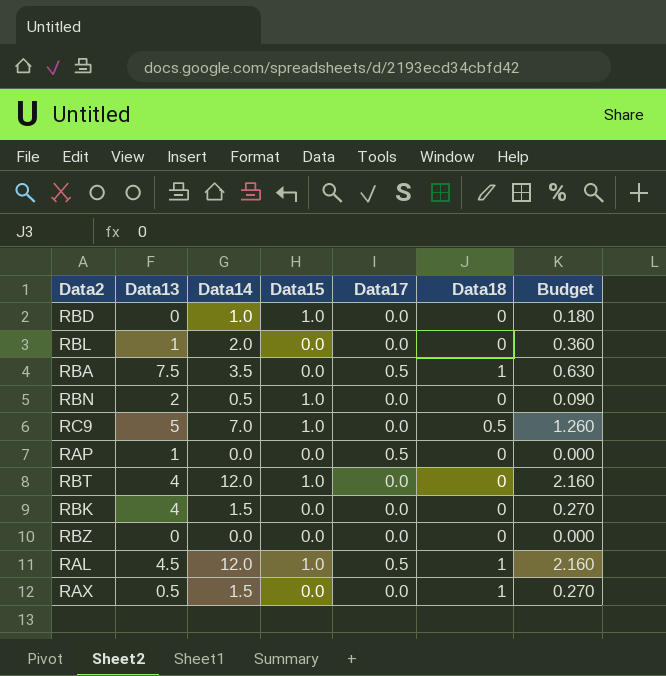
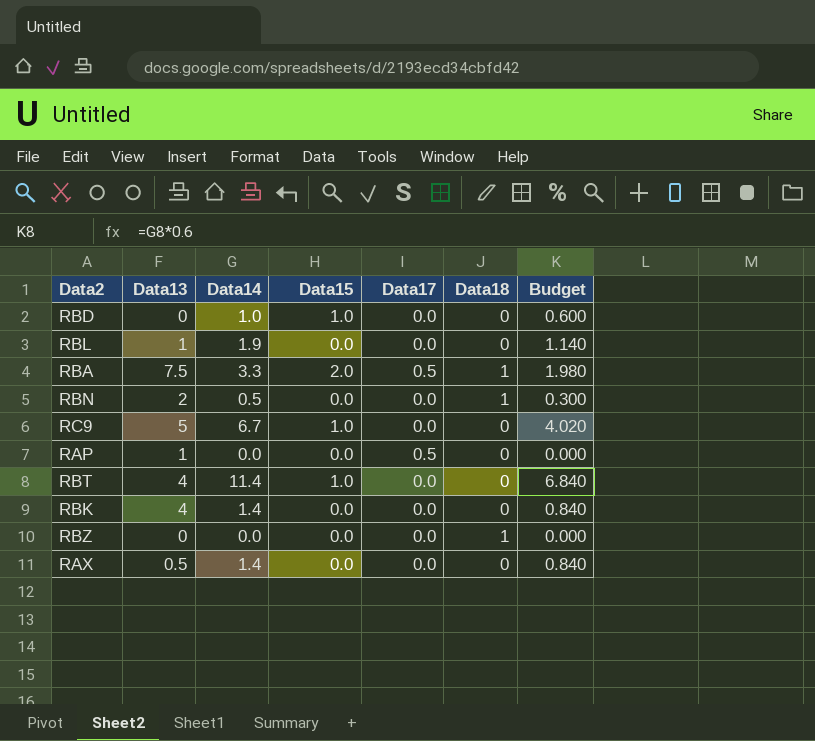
column Budget | formula: [Data14] * 0.18 -> [Data14] * 0.6
row RAL: 4.5 | 12.0 | 1.0 | 0.5 | 1 | 2.160 -> none
RBL | Data14: 2.0 -> 1.9
RBA | Data14: 3.5 -> 3.3
RBA | Data15: 0.0 -> 2.0
RBN | Data15: 1.0 -> 0.0
RBN | Data18: 0 -> 1
RC9 | Data14: 7.0 -> 6.7
RC9 | Data18: 0.5 -> 0
RBT | Data14: 12.0 -> 11.4
RBK | Data14: 1.5 -> 1.4
RBZ | Data18: 0 -> 1
RAX | Data14: 1.5 -> 1.4
RAX | Data18: 1 -> 0

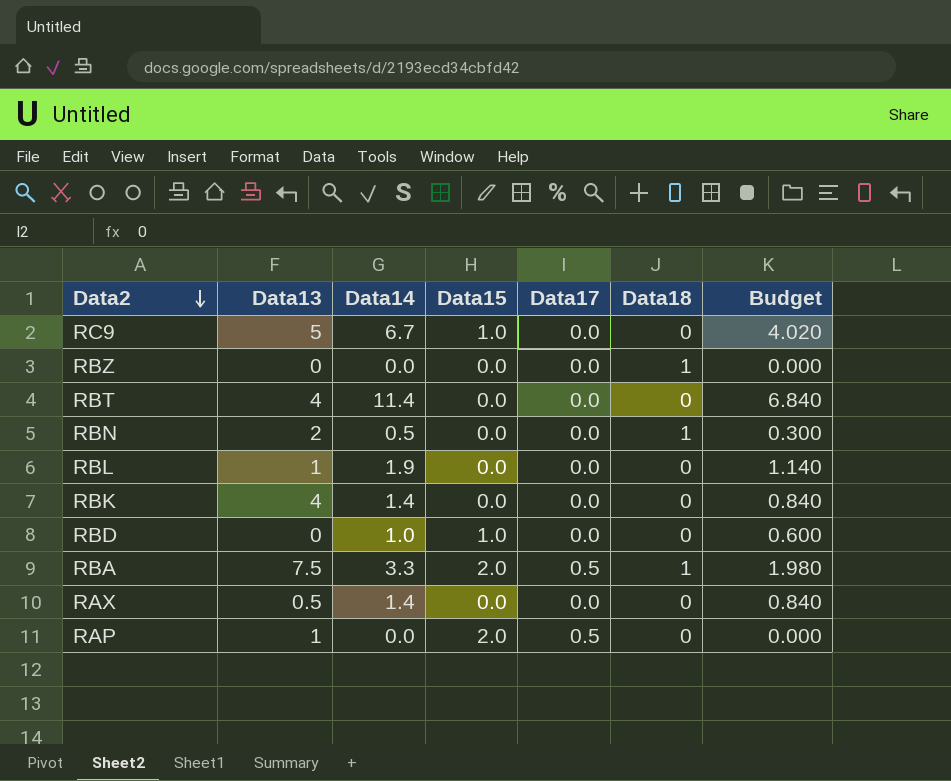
row order: none -> Data2 descending
RBT | Data15: 1.0 -> 0.0
RAP | Data15: 0.0 -> 2.0

